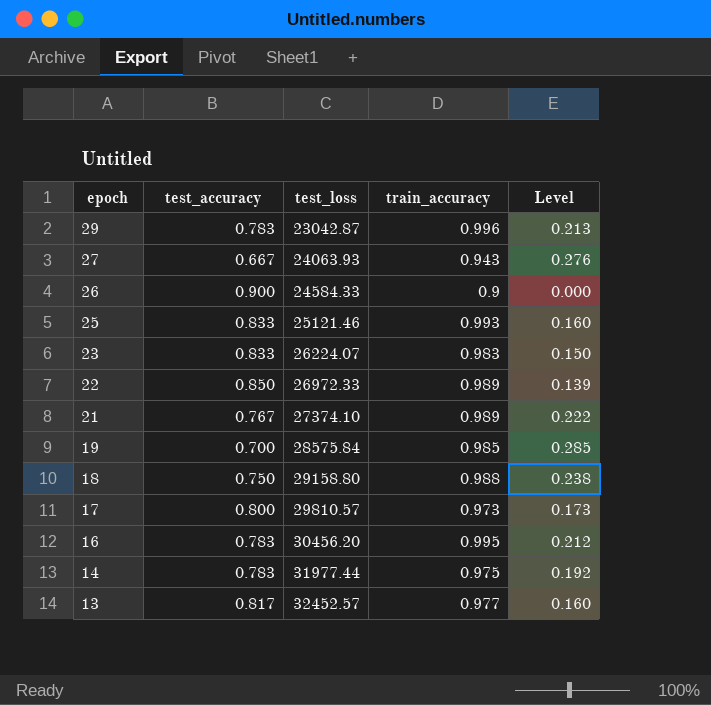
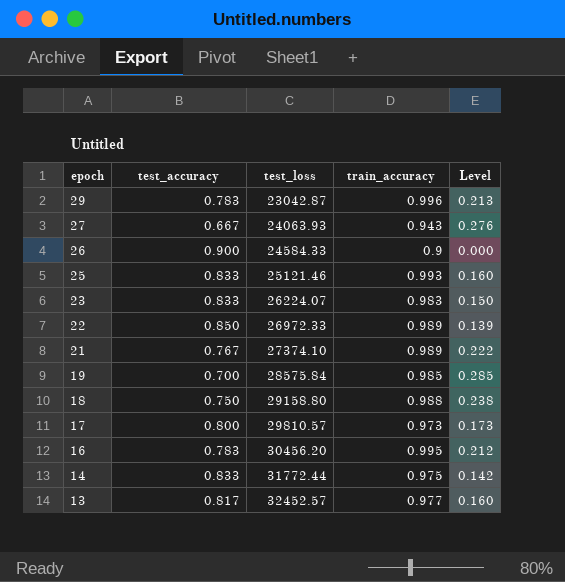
14 | test_accuracy: 0.783 -> 0.833
14 | test_loss: 31977.44 -> 31772.44
14 | Level: 0.192 -> 0.142

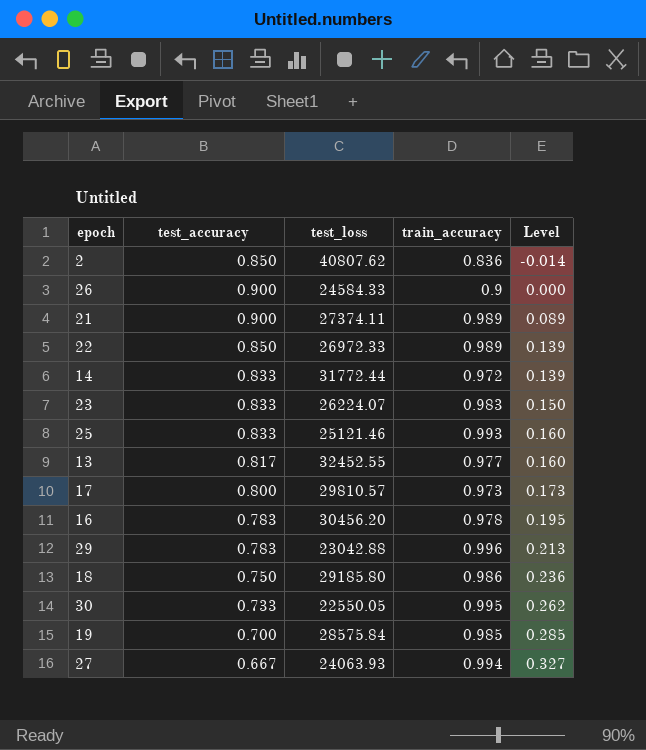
row order: epoch descending -> Level ascending
row 2: none -> 0.850 | 40807.62 | 0.836 | -0.014
21 | test_accuracy: 0.767 -> 0.900
21 | test_loss: 27374.10 -> 27374.11
21 | Level: 0.222 -> 0.089
14 | train_accuracy: 0.975 -> 0.972
14 | Level: 0.142 -> 0.139
13 | test_loss: 32452.57 -> 32452.55
16 | train_accuracy: 0.995 -> 0.978
16 | Level: 0.212 -> 0.195
29 | test_loss: 23042.87 -> 23042.88
18 | test_loss: 29158.80 -> 29185.80
18 | train_accuracy: 0.988 -> 0.986
18 | Level: 0.238 -> 0.236
row 30: none -> 0.733 | 22550.05 | 0.995 | 0.262
27 | train_accuracy: 0.943 -> 0.994
27 | Level: 0.276 -> 0.327

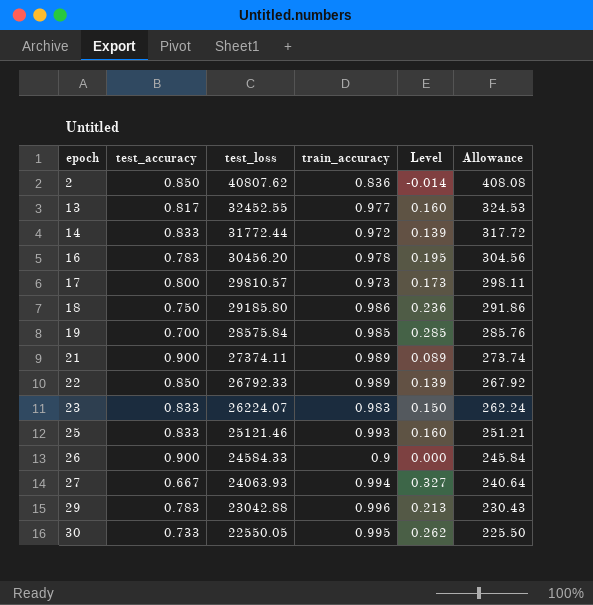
row order: Level ascending -> epoch ascending
column Allowance | formula: none -> [test_loss] * 0.01
22 | test_loss: 26972.33 -> 26792.33

